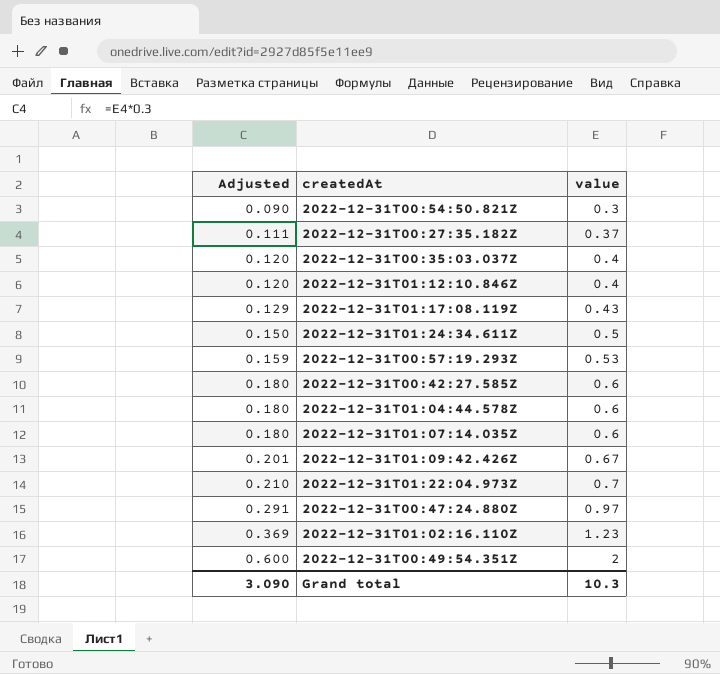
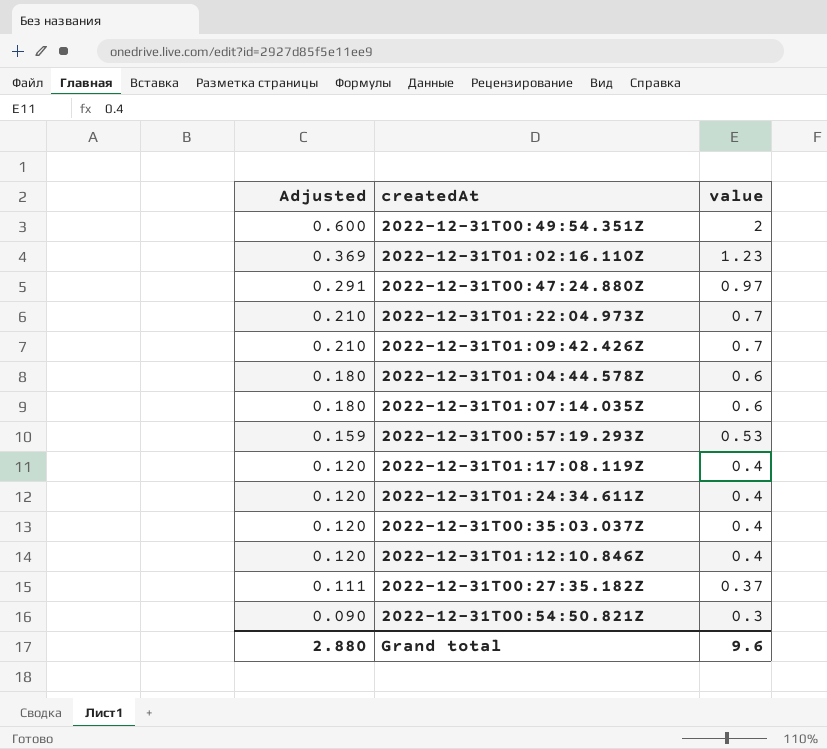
row order: Adjusted ascending -> Adjusted descending
row 2022-12-31T00:42:27.585Z: 0.180 | 0.6 -> none
2022-12-31T01:09:42.426Z | Adjusted: 0.201 -> 0.210
2022-12-31T01:09:42.426Z | value: 0.67 -> 0.7
2022-12-31T01:17:08.119Z | Adjusted: 0.129 -> 0.120
2022-12-31T01:17:08.119Z | value: 0.43 -> 0.4
2022-12-31T01:24:34.611Z | Adjusted: 0.150 -> 0.120
2022-12-31T01:24:34.611Z | value: 0.5 -> 0.4
Grand total | Adjusted: 3.090 -> 2.880
Grand total | value: 10.3 -> 9.6

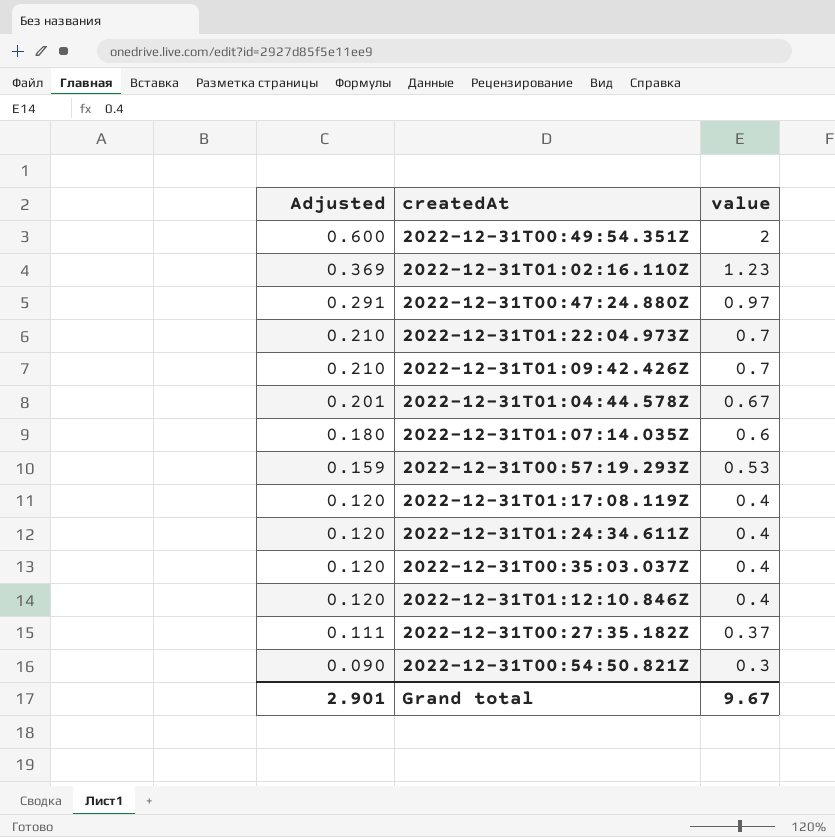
2022-12-31T01:04:44.578Z | Adjusted: 0.180 -> 0.201
2022-12-31T01:04:44.578Z | value: 0.6 -> 0.67
Grand total | Adjusted: 2.880 -> 2.901
Grand total | value: 9.6 -> 9.67

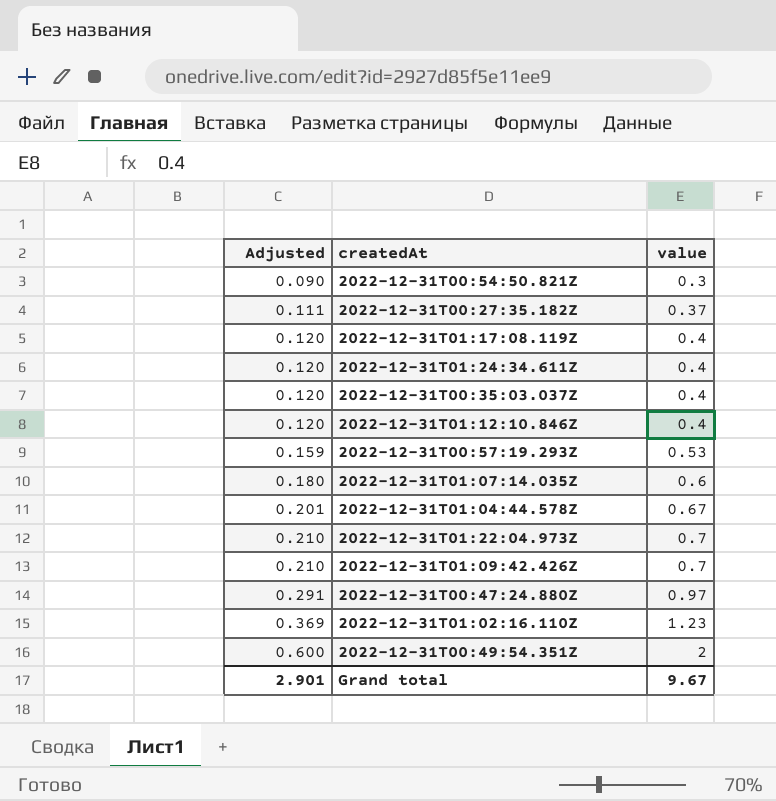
row order: Adjusted descending -> Adjusted ascending

